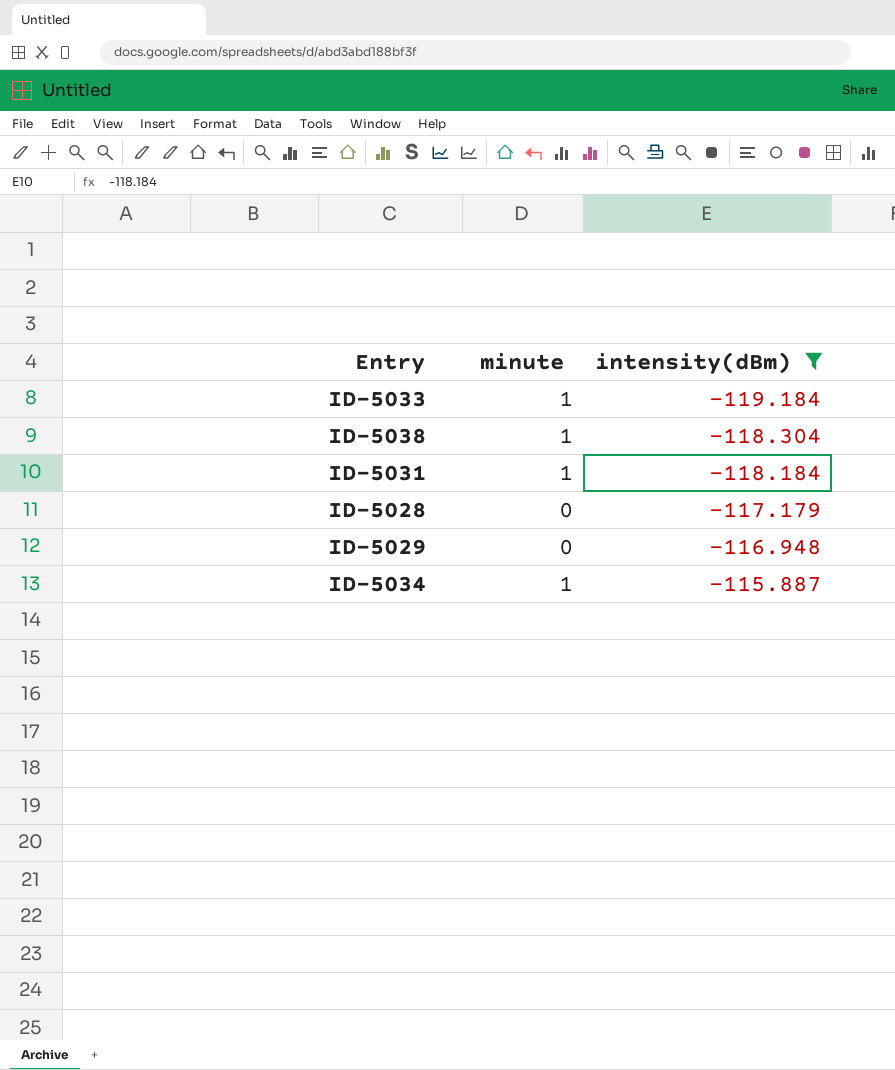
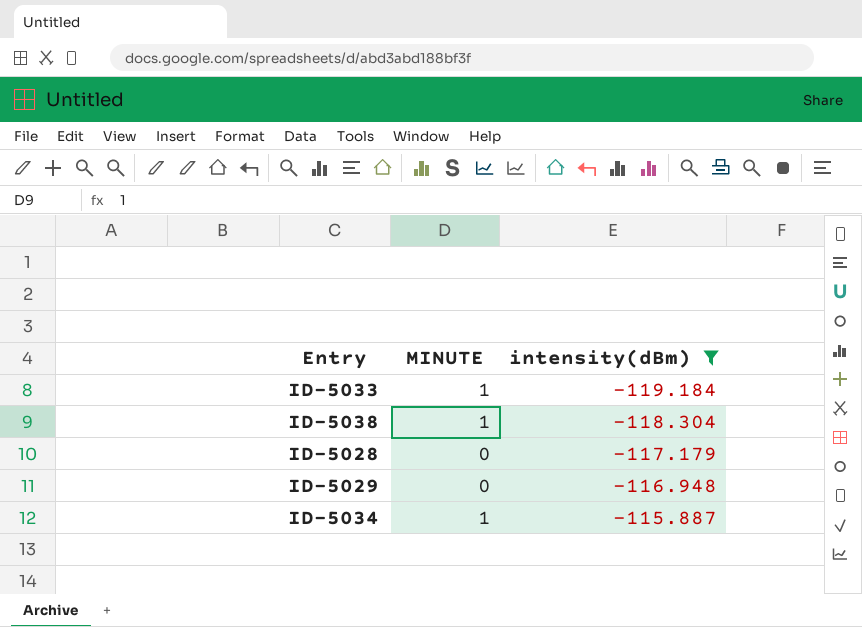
column name: minute -> MINUTE
row ID-5031: 1 | -118.184 -> none

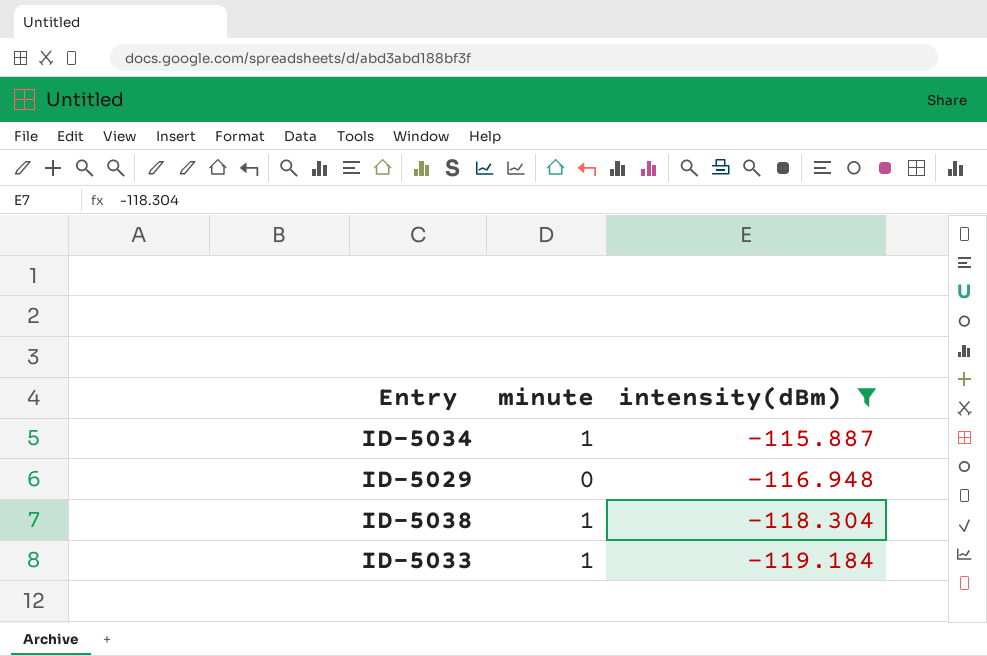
row order: intensity(dBm) ascending -> intensity(dBm) descending
column name: MINUTE -> minute
row ID-5028: 0 | -117.179 -> none

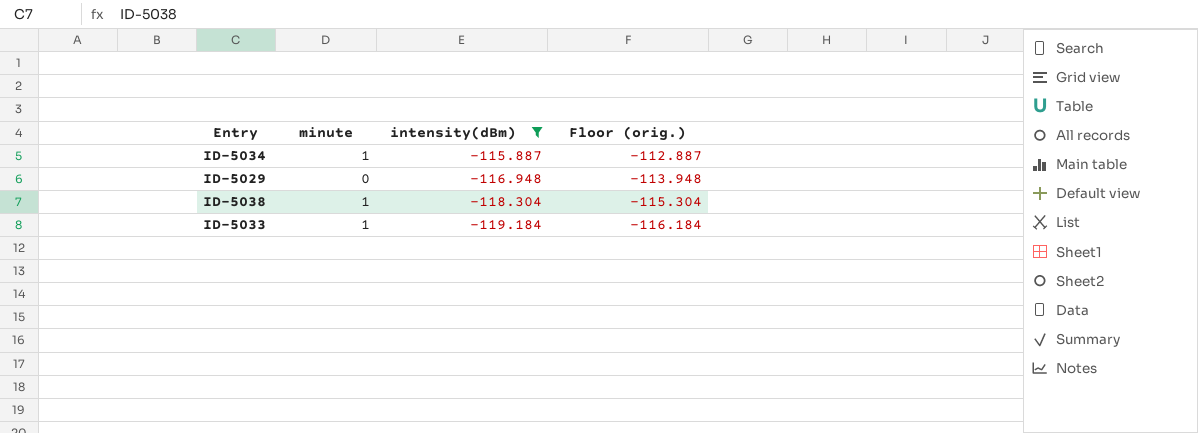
column Floor (orig.) | formula: none -> [intensity(dBm)] + 3

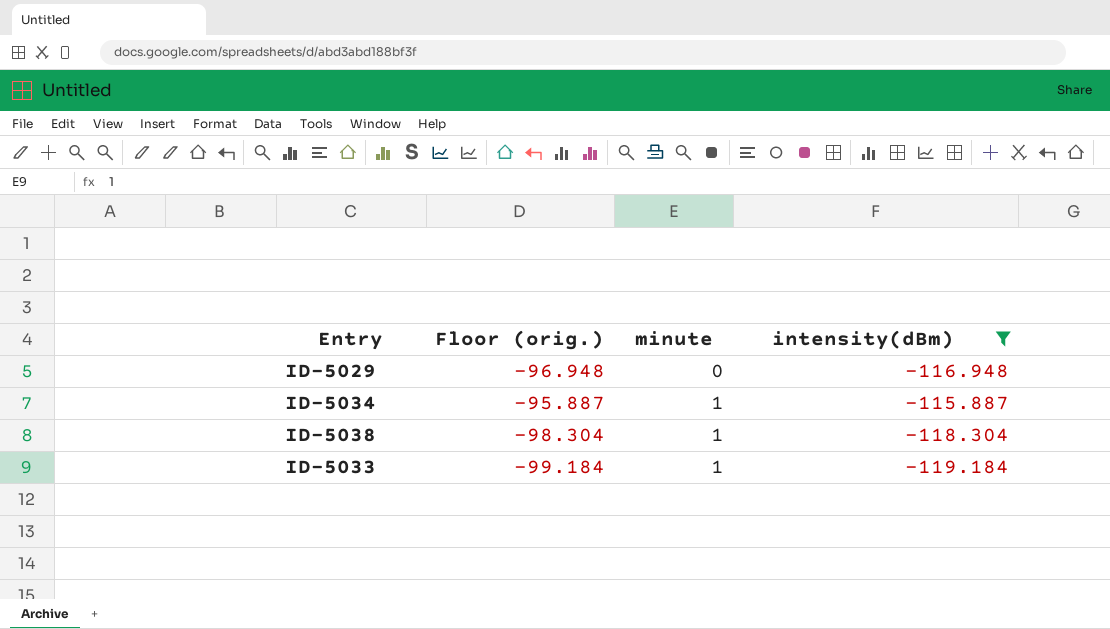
row order: intensity(dBm) descending -> minute ascending
column Floor (orig.) | formula: [intensity(dBm)] + 3 -> [intensity(dBm)] + 20
column Floor (orig.) | position: 4 -> 2

